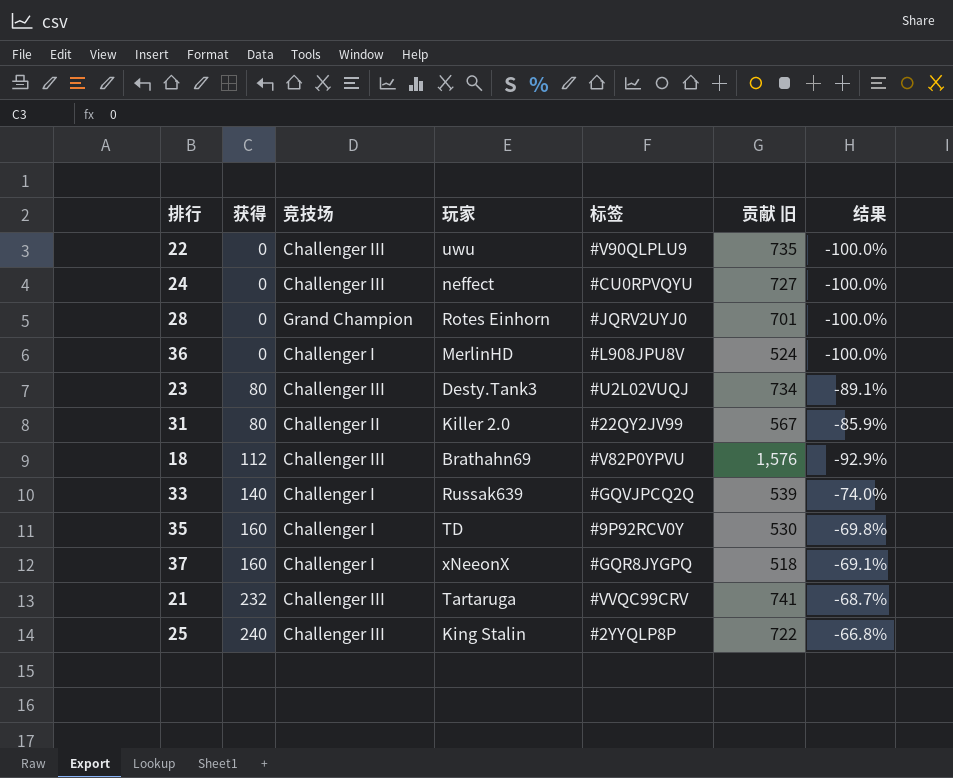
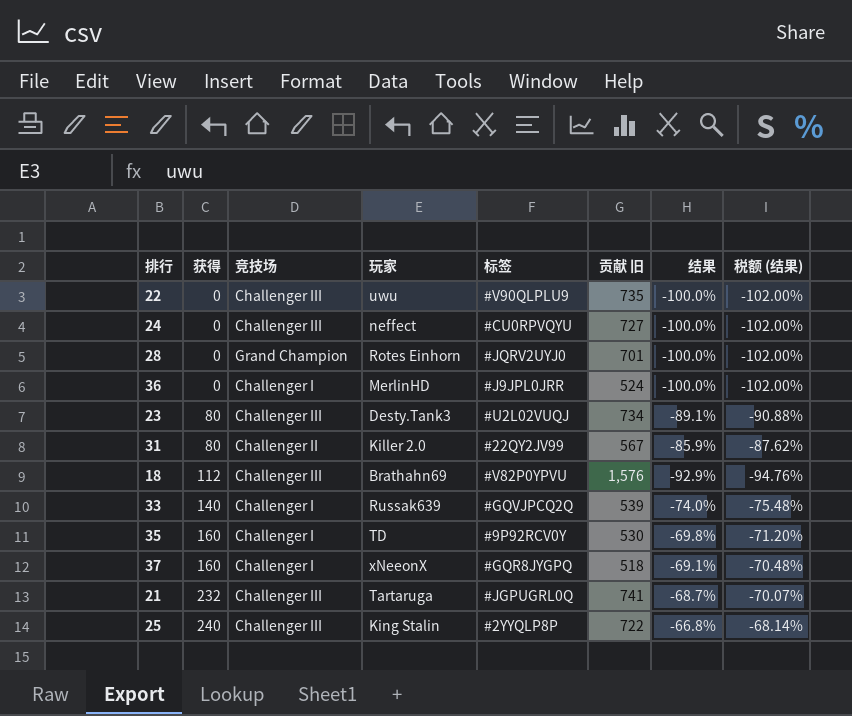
column 税额 (结果) | formula: none -> [结果] * 1.02
36 | 标签: #L908JPU8V -> #J9JPL0JRR
21 | 标签: #VVQC99CRV -> #JGPUGRL0Q

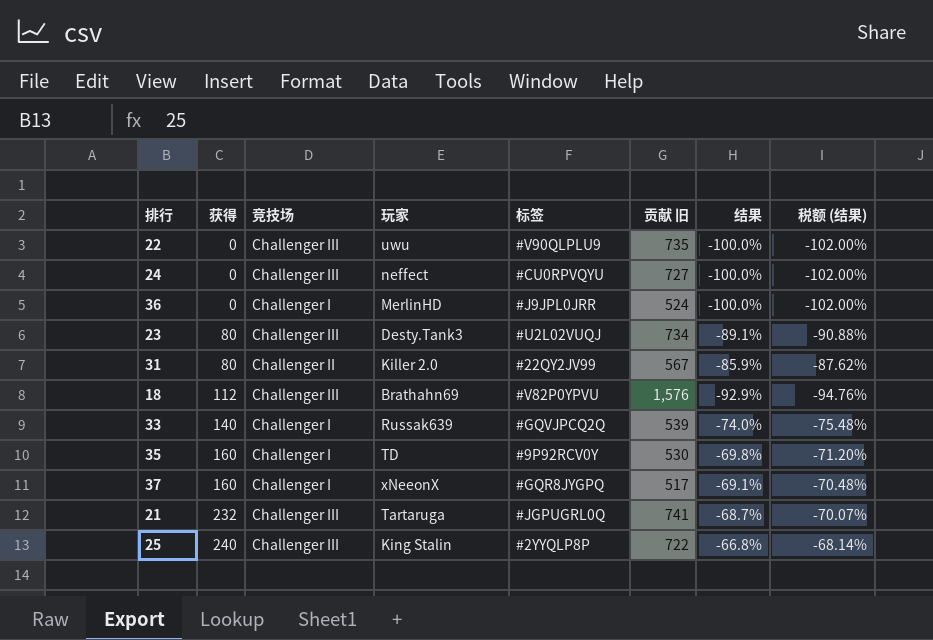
row 28: 0 | Grand Champion | Rotes Einhorn | #JQRV2UYJ0 | 701 | -100.0% | -102.00% -> none
37 | 贡献 旧: 518 -> 517

